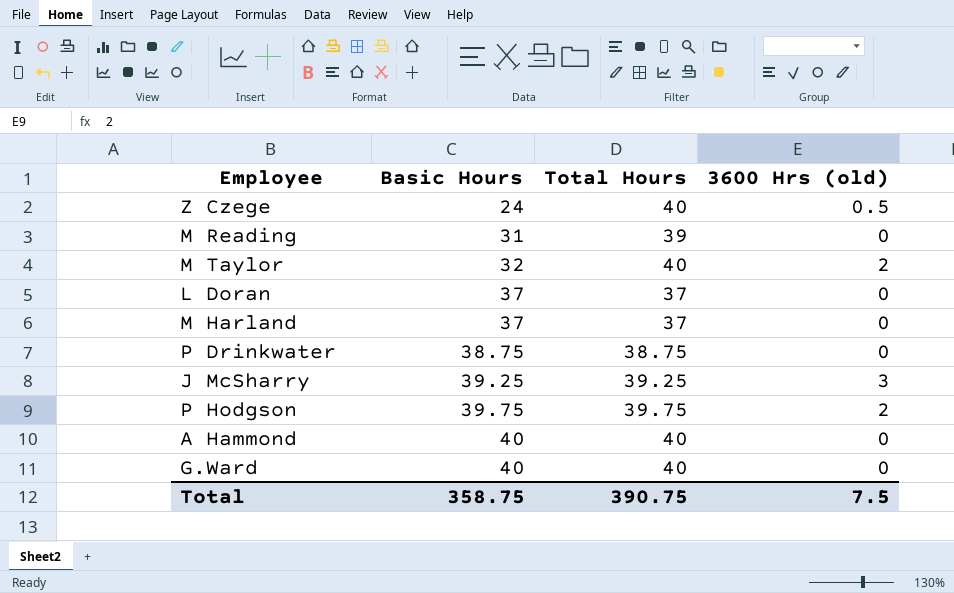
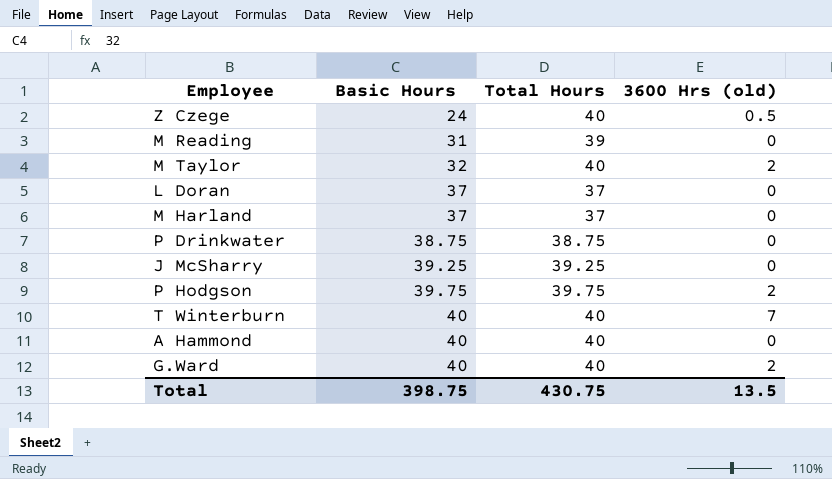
J McSharry | 3600 Hrs (old): 3 -> 0
row T Winterburn: none -> 40 | 40 | 7
G.Ward | 3600 Hrs (old): 0 -> 2
Total | Basic Hours: 358.75 -> 398.75
Total | Total Hours: 390.75 -> 430.75
Total | 3600 Hrs (old): 7.5 -> 13.5

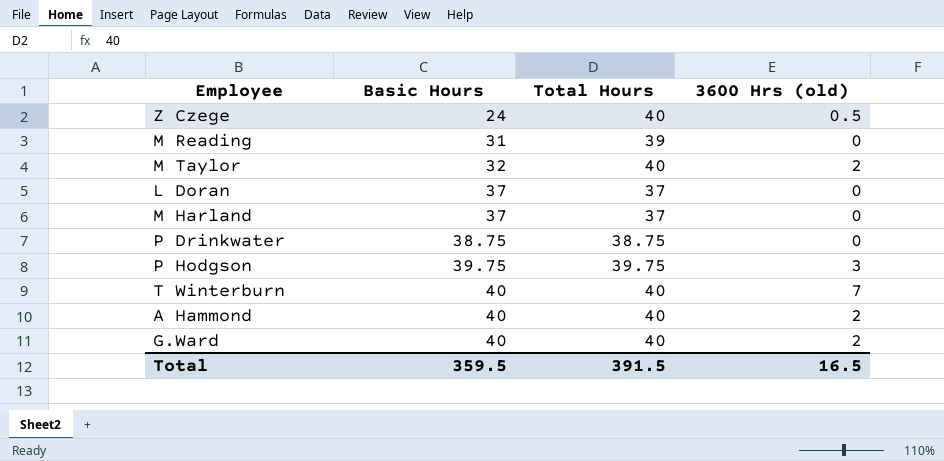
row J McSharry: 39.25 | 39.25 | 0 -> none
P Hodgson | 3600 Hrs (old): 2 -> 3
A Hammond | 3600 Hrs (old): 0 -> 2
Total | Basic Hours: 398.75 -> 359.5
Total | Total Hours: 430.75 -> 391.5
Total | 3600 Hrs (old): 13.5 -> 16.5

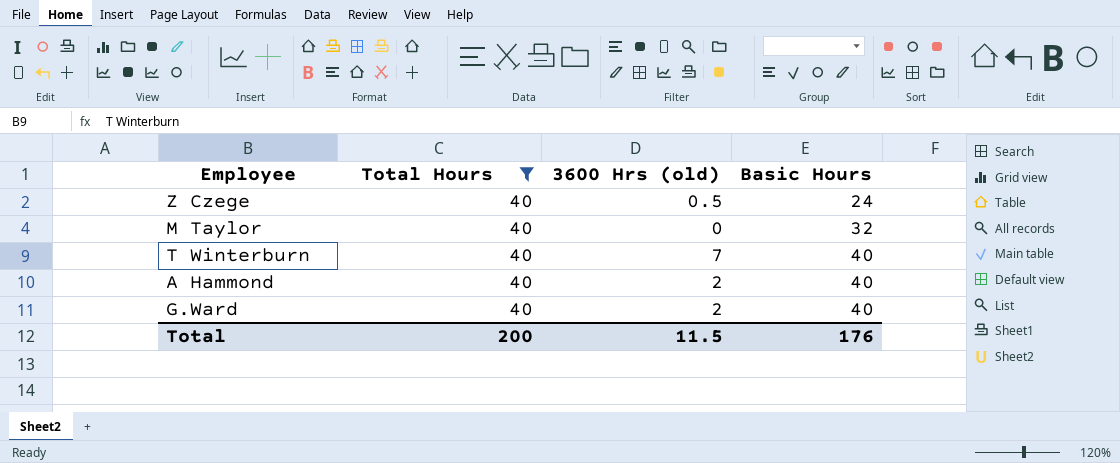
filter: none -> Total Hours = 40
column Basic Hours | position: 2 -> 4
M Taylor | 3600 Hrs (old): 2 -> 0
Total | Total Hours: 391.5 -> 200
Total | 3600 Hrs (old): 16.5 -> 11.5
Total | Basic Hours: 359.5 -> 176

